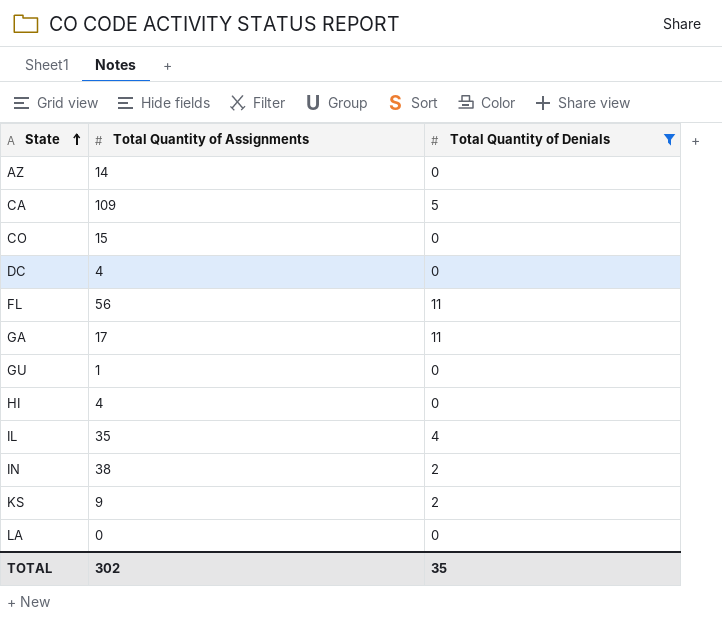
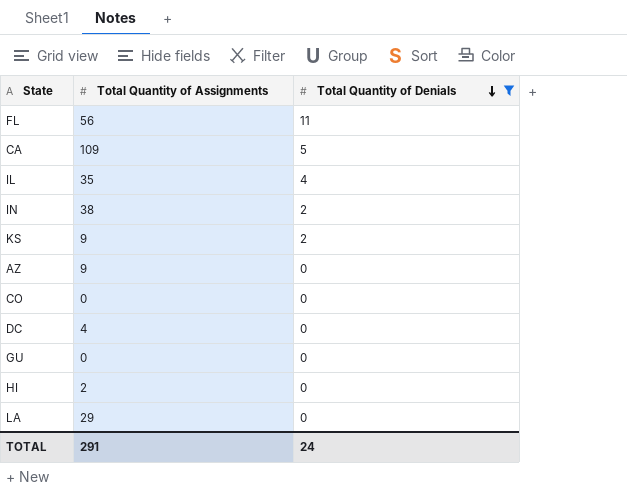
row order: State ascending -> Total Quantity of Denials descending
row GA: 17 | 11 -> none
AZ | Total Quantity of Assignments: 14 -> 9
CO | Total Quantity of Assignments: 15 -> 0
GU | Total Quantity of Assignments: 1 -> 0
HI | Total Quantity of Assignments: 4 -> 2
LA | Total Quantity of Assignments: 0 -> 29
TOTAL | Total Quantity of Assignments: 302 -> 291
TOTAL | Total Quantity of Denials: 35 -> 24

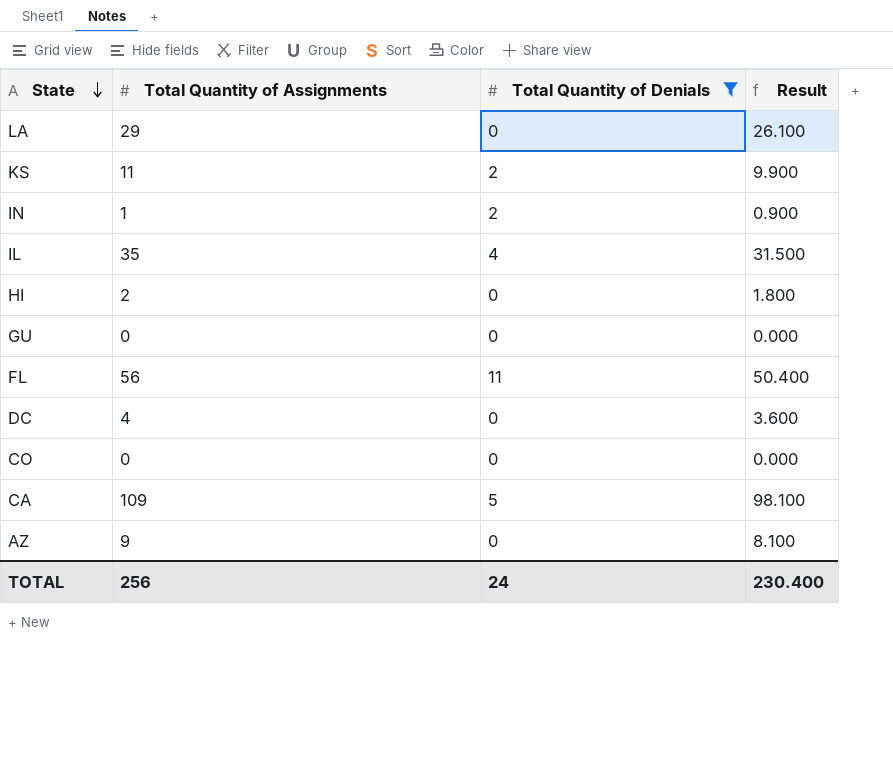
row order: Total Quantity of Denials descending -> State descending
column Result | formula: none -> [Total Quantity of Assignments] * 0.9
KS | Total Quantity of Assignments: 9 -> 11
IN | Total Quantity of Assignments: 38 -> 1
TOTAL | Total Quantity of Assignments: 291 -> 256

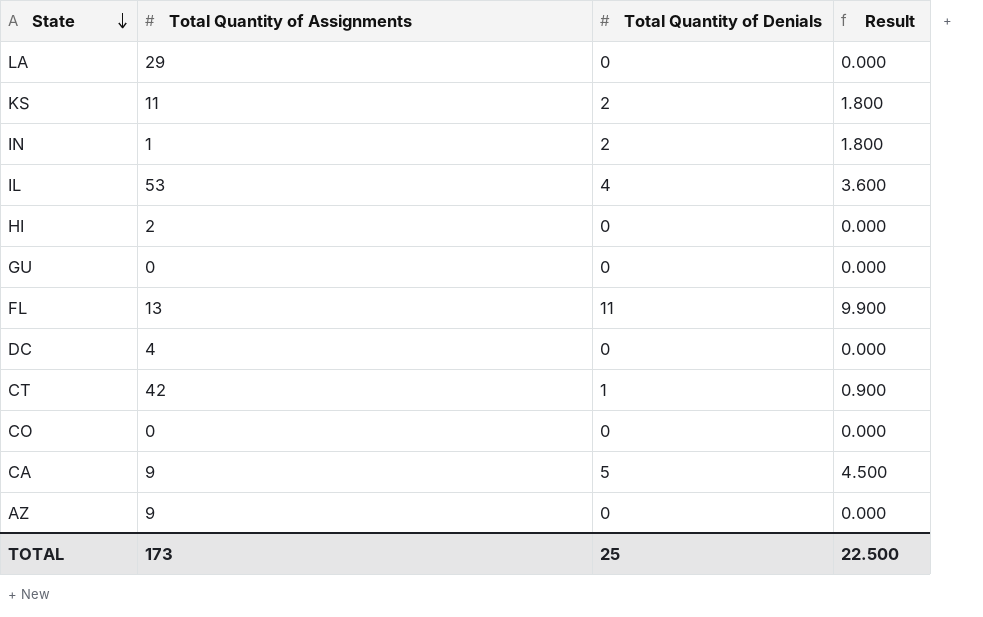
filter: Total Quantity of Denials != 1 -> none
column Result | formula: [Total Quantity of Assignments] * 0.9 -> [Total Quantity of Denials] * 0.9
IL | Total Quantity of Assignments: 35 -> 53
FL | Total Quantity of Assignments: 56 -> 13
CA | Total Quantity of Assignments: 109 -> 9
TOTAL | Total Quantity of Assignments: 256 -> 173
TOTAL | Total Quantity of Denials: 24 -> 25
TOTAL | Result: 230.400 -> 22.500

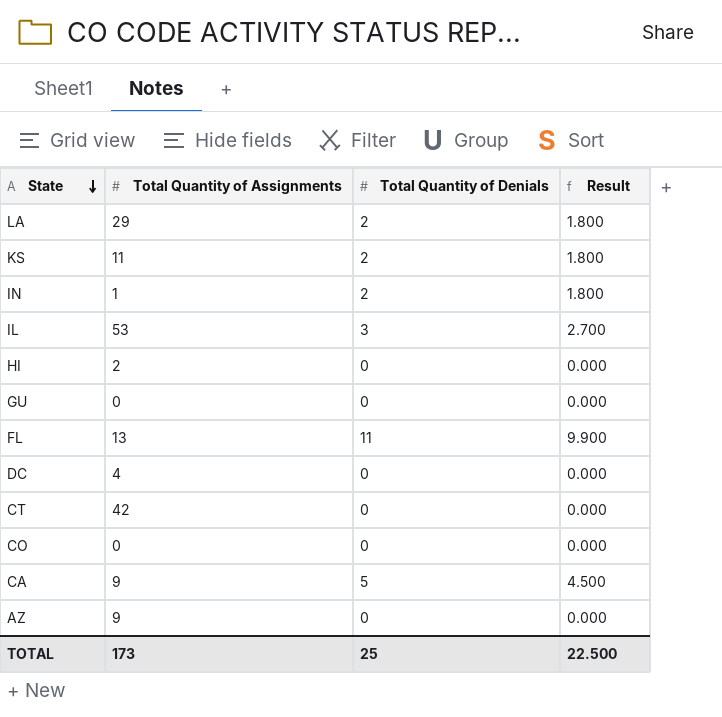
LA | Total Quantity of Denials: 0 -> 2
LA | Result: 0.000 -> 1.800
IL | Total Quantity of Denials: 4 -> 3
IL | Result: 3.600 -> 2.700
CT | Total Quantity of Denials: 1 -> 0
CT | Result: 0.900 -> 0.000

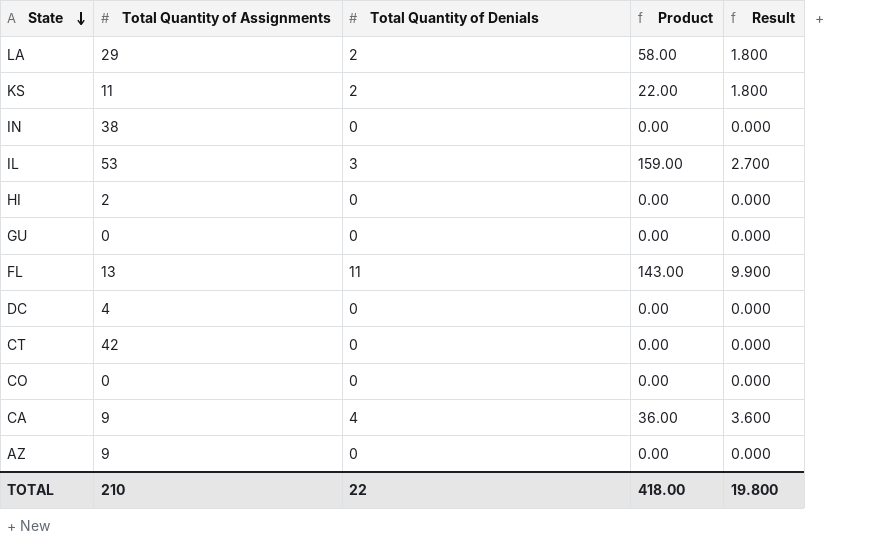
column Product | formula: none -> [Total Quantity of Assignments] * [Total Quantity of Denials]
IN | Total Quantity of Assignments: 1 -> 38
IN | Total Quantity of Denials: 2 -> 0
IN | Result: 1.800 -> 0.000
CA | Total Quantity of Denials: 5 -> 4
CA | Result: 4.500 -> 3.600
TOTAL | Total Quantity of Assignments: 173 -> 210
TOTAL | Total Quantity of Denials: 25 -> 22
TOTAL | Result: 22.500 -> 19.800

